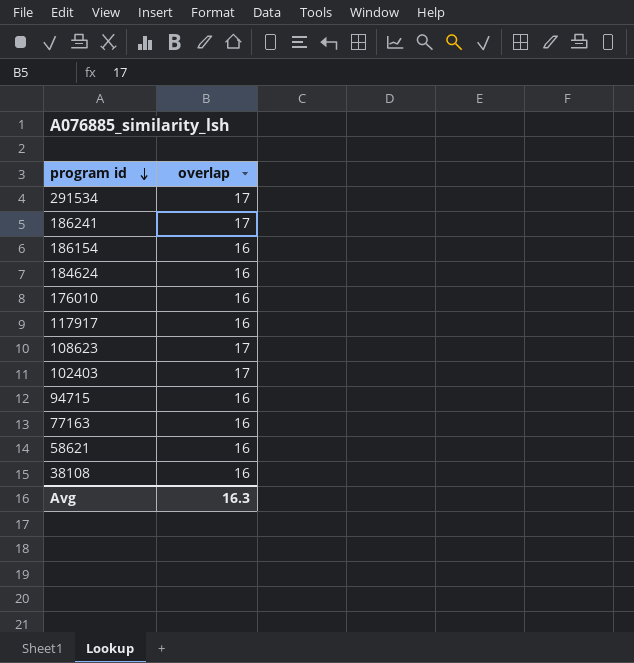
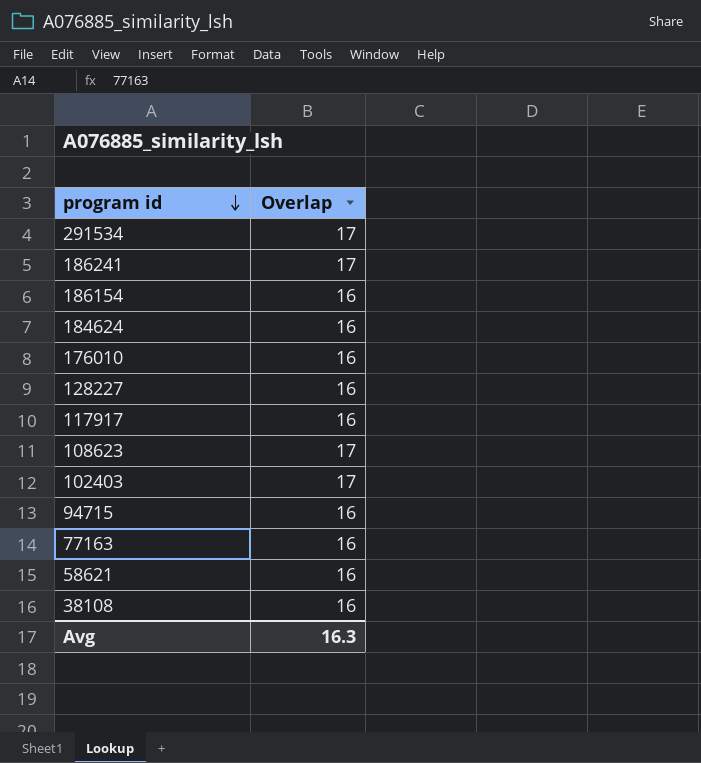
column name: overlap -> Overlap
row 128227: none -> 16

